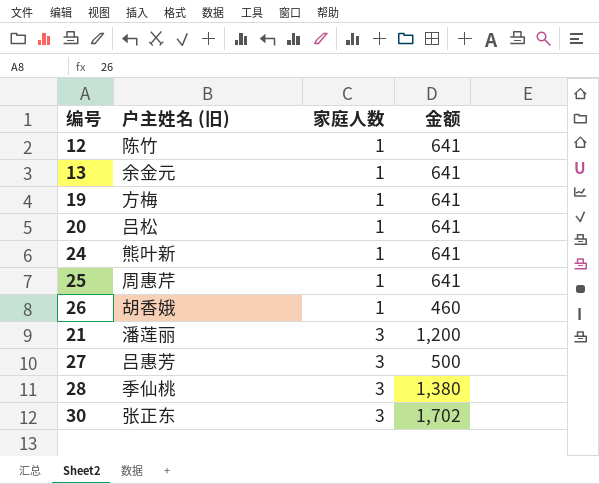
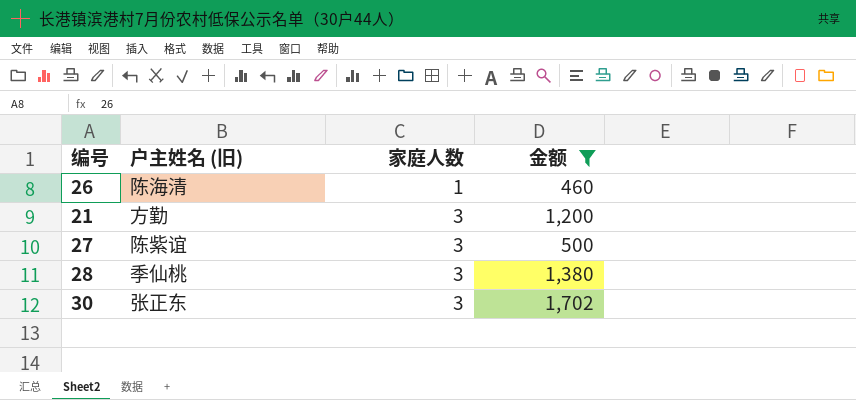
filter: none -> 金额 != 641
26 | 户主姓名 (旧): 胡香娥 -> 陈海清
21 | 户主姓名 (旧): 潘莲丽 -> 方勤
27 | 户主姓名 (旧): 吕惠芳 -> 陈紫谊

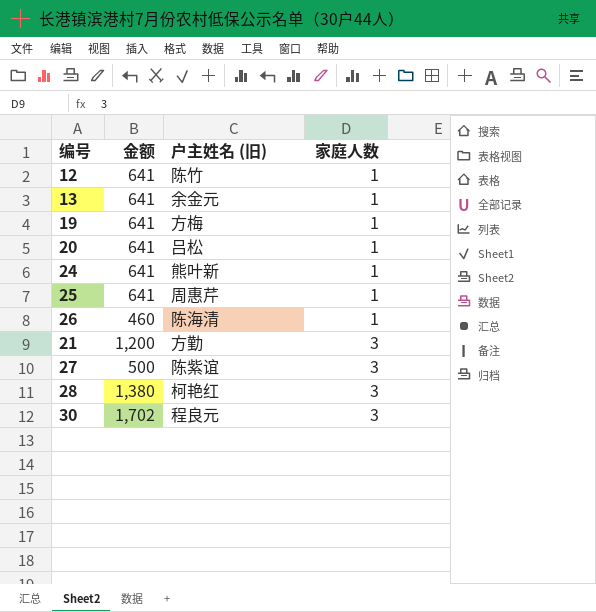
filter: 金额 != 641 -> none
column 金额 | position: 4 -> 2
28 | 户主姓名 (旧): 季仙桃 -> 柯艳红
30 | 户主姓名 (旧): 张正东 -> 程良元

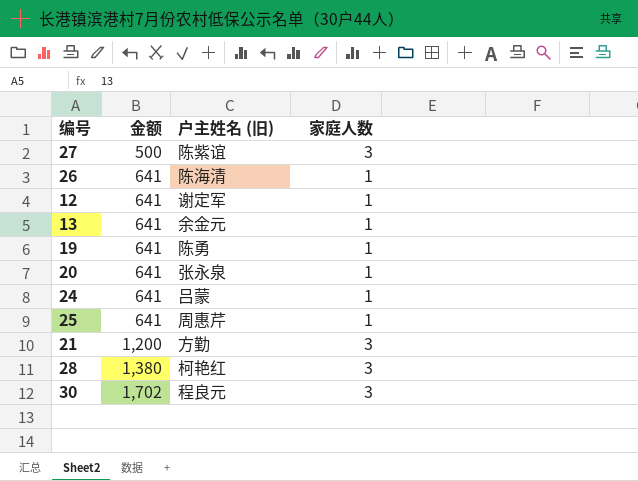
row order: 家庭人数 ascending -> 金额 ascending
26 | 金额: 460 -> 641
12 | 户主姓名 (旧): 陈竹 -> 谢定军
19 | 户主姓名 (旧): 方梅 -> 陈勇
20 | 户主姓名 (旧): 吕松 -> 张永泉
24 | 户主姓名 (旧): 熊叶新 -> 吕蒙

